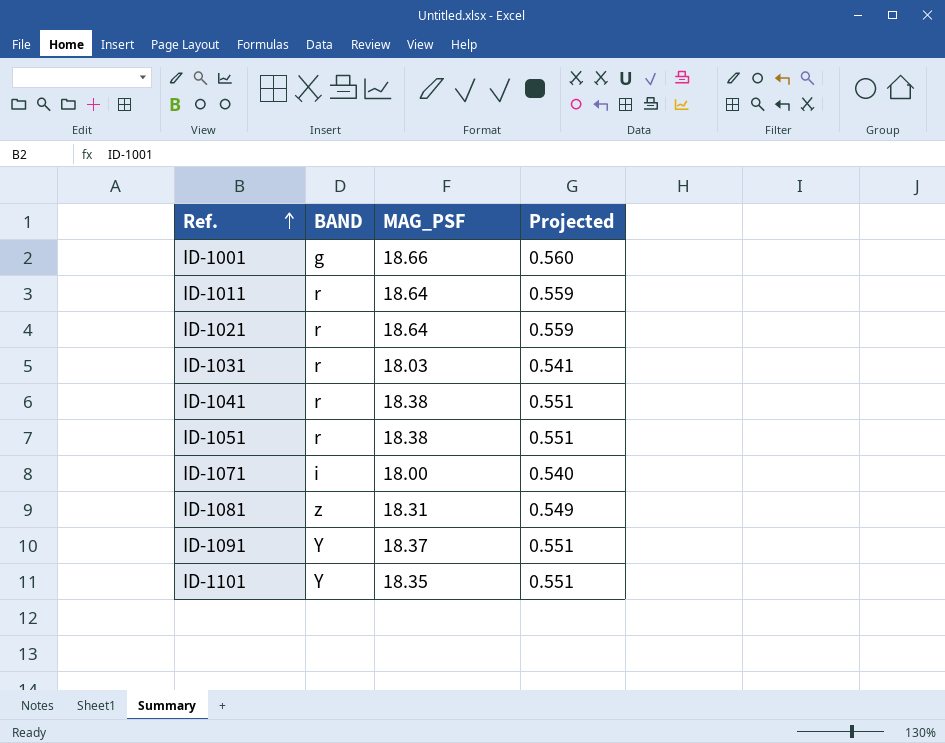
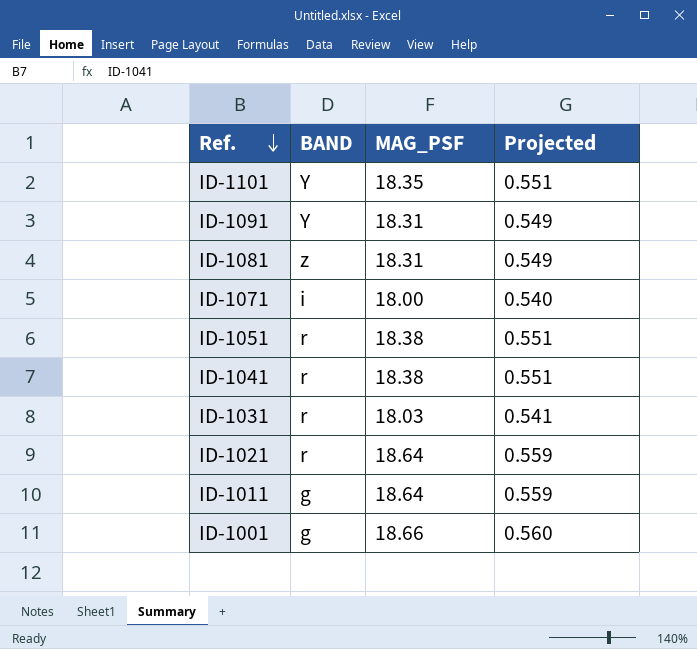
row order: Ref. ascending -> Ref. descending
ID-1091 | MAG_PSF: 18.37 -> 18.31
ID-1091 | Projected: 0.551 -> 0.549
ID-1011 | BAND: r -> g

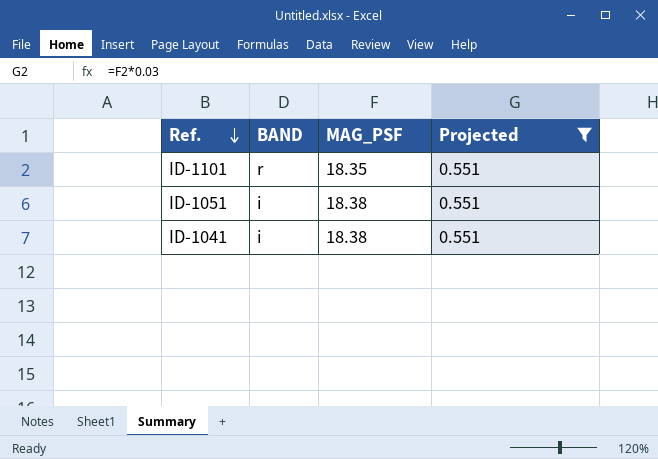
filter: none -> Projected = 0.551
ID-1101 | BAND: Y -> r
ID-1051 | BAND: r -> i
ID-1041 | BAND: r -> i

